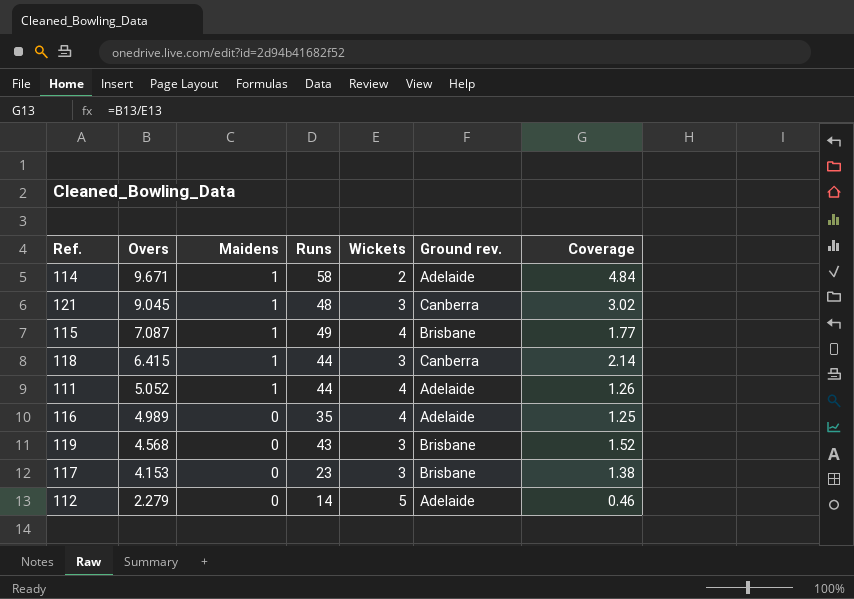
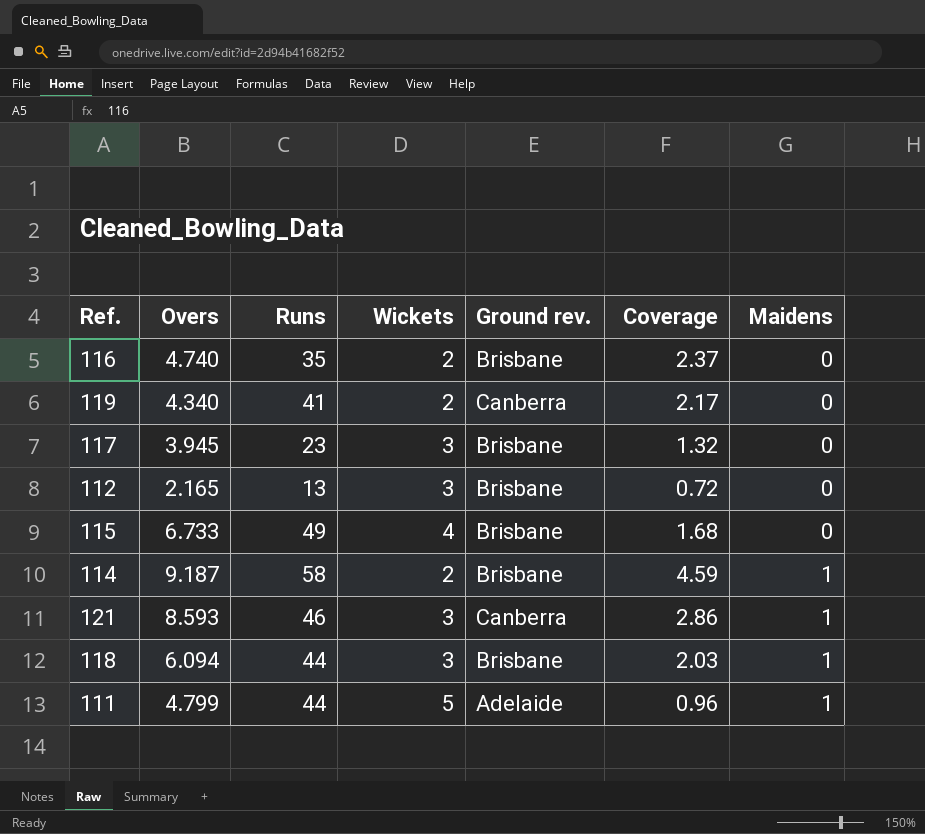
row order: Overs descending -> Maidens ascending
column Maidens | position: 3 -> 7
116 | Overs: 4.989 -> 4.740
116 | Wickets: 4 -> 2
116 | Ground rev.: Adelaide -> Brisbane
116 | Coverage: 1.25 -> 2.37
119 | Overs: 4.568 -> 4.340
119 | Runs: 43 -> 41
119 | Wickets: 3 -> 2
119 | Ground rev.: Brisbane -> Canberra
119 | Coverage: 1.52 -> 2.17
117 | Overs: 4.153 -> 3.945
117 | Coverage: 1.38 -> 1.32
112 | Overs: 2.279 -> 2.165
112 | Runs: 14 -> 13
112 | Wickets: 5 -> 3
112 | Ground rev.: Adelaide -> Brisbane
112 | Coverage: 0.46 -> 0.72
115 | Overs: 7.087 -> 6.733
115 | Coverage: 1.77 -> 1.68
115 | Maidens: 1 -> 0
114 | Overs: 9.671 -> 9.187
114 | Ground rev.: Adelaide -> Brisbane
114 | Coverage: 4.84 -> 4.59
121 | Overs: 9.045 -> 8.593
121 | Runs: 48 -> 46
121 | Coverage: 3.02 -> 2.86
118 | Overs: 6.415 -> 6.094
118 | Ground rev.: Canberra -> Brisbane
118 | Coverage: 2.14 -> 2.03
111 | Overs: 5.052 -> 4.799
111 | Wickets: 4 -> 5
111 | Coverage: 1.26 -> 0.96

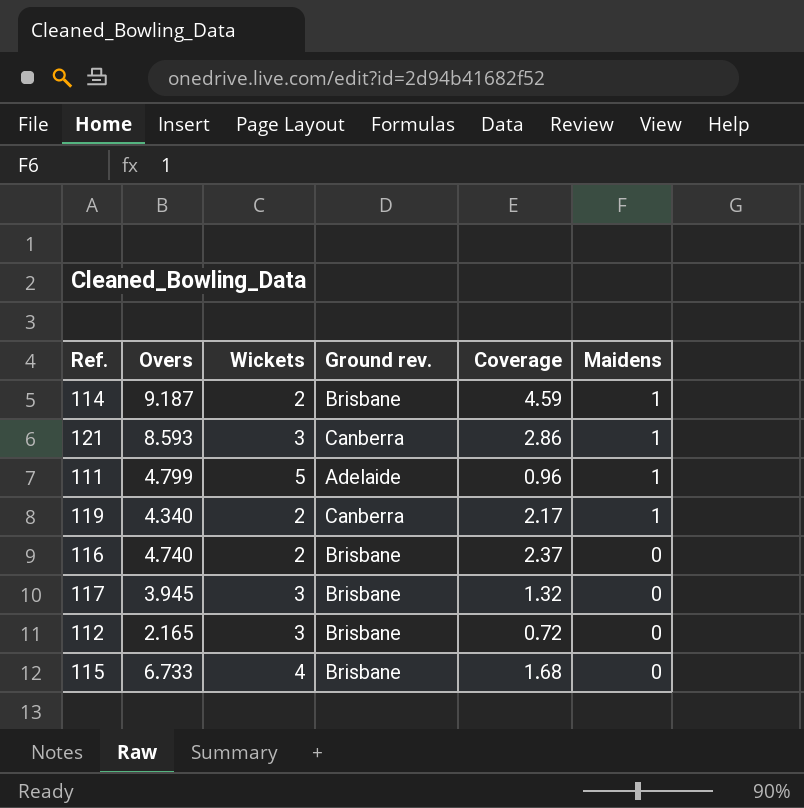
row order: Maidens ascending -> Maidens descending
column Runs | position: 3 -> none
row 118: 6.094 | 44 | 3 | Brisbane | 2.03 | 1 -> none
119 | Maidens: 0 -> 1

